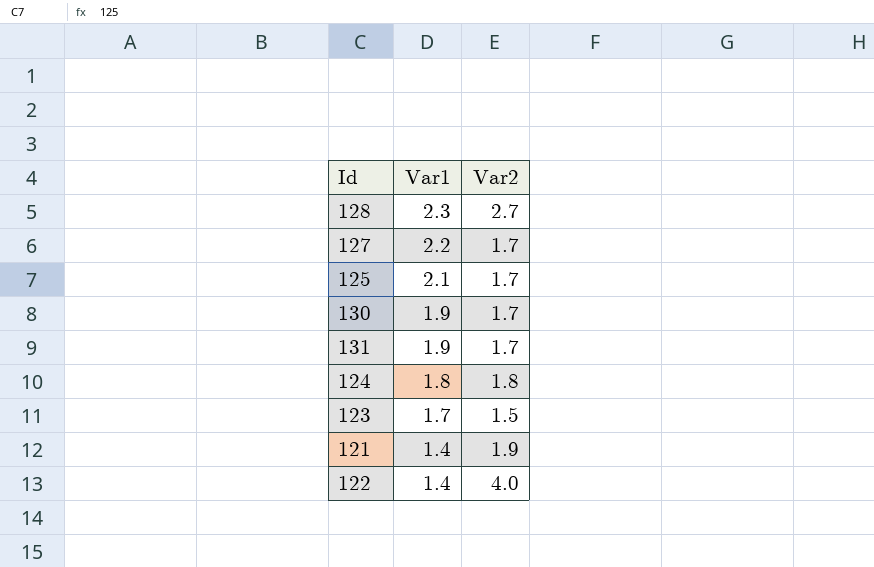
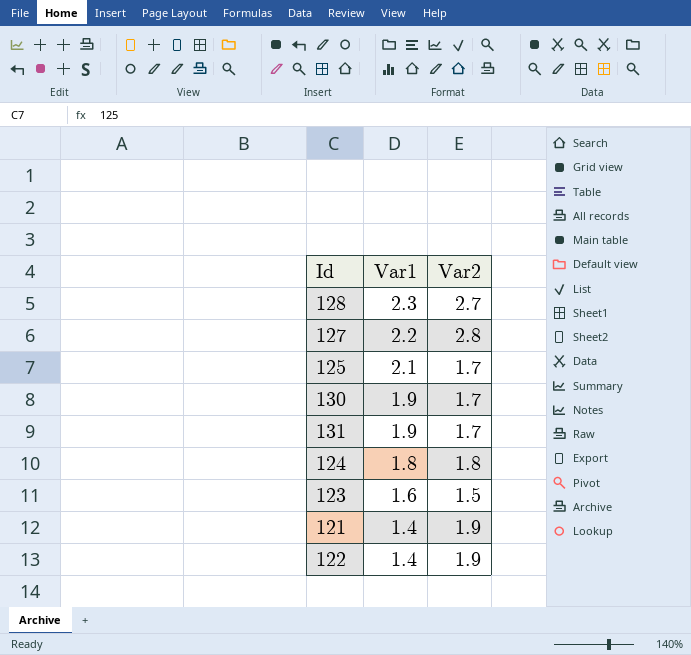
127 | Var2: 1.7 -> 2.8
123 | Var1: 1.7 -> 1.6
122 | Var2: 4.0 -> 1.9

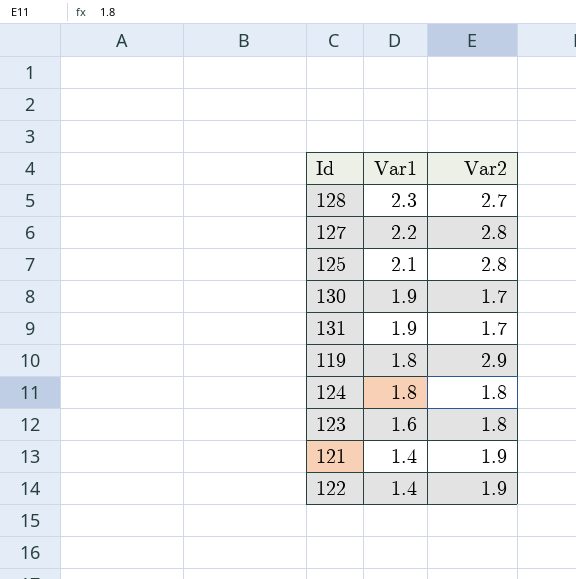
125 | Var2: 1.7 -> 2.8
row 119: none -> 1.8 | 2.9
123 | Var2: 1.5 -> 1.8

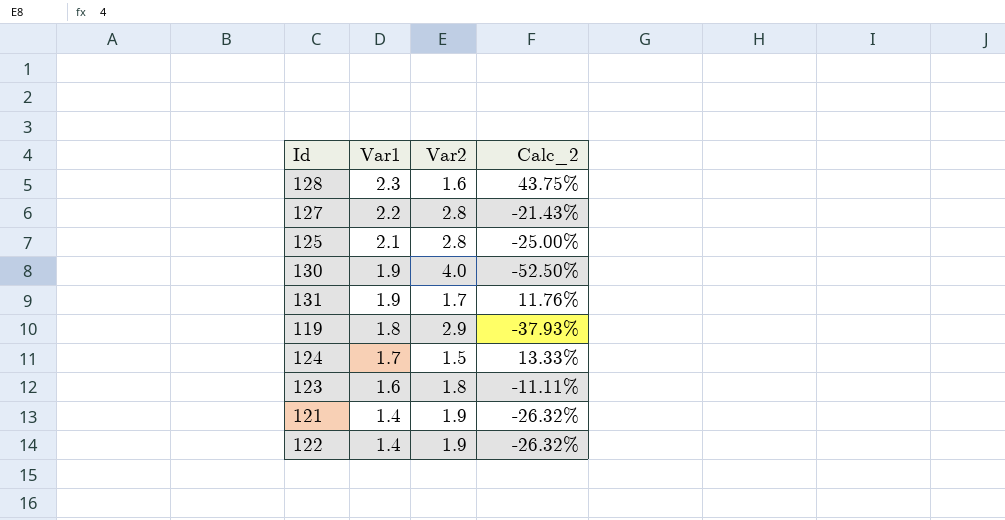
column Calc_2 | formula: none -> ([Var1] - [Var2]) / [Var2]
128 | Var2: 2.7 -> 1.6
130 | Var2: 1.7 -> 4.0
124 | Var1: 1.8 -> 1.7
124 | Var2: 1.8 -> 1.5

